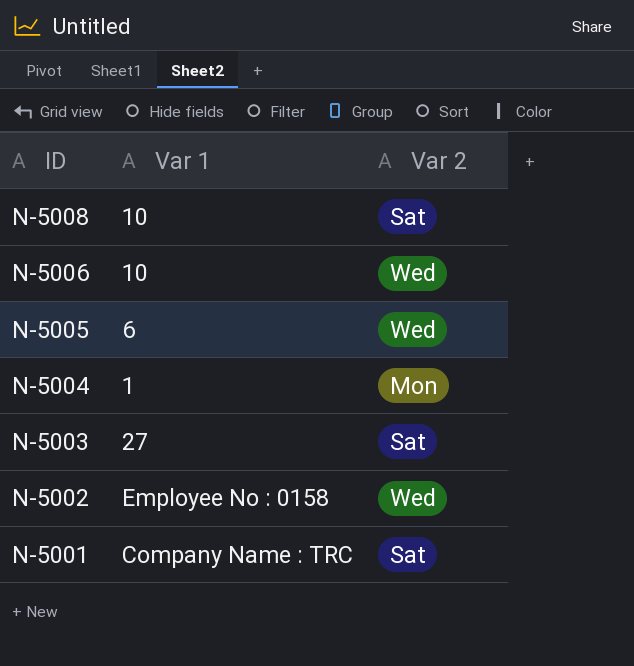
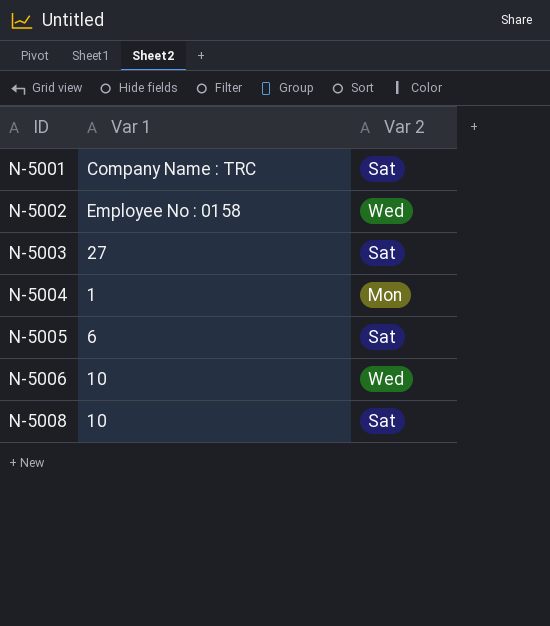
row order: ID descending -> ID ascending
N-5005 | Var 2: Wed -> Sat

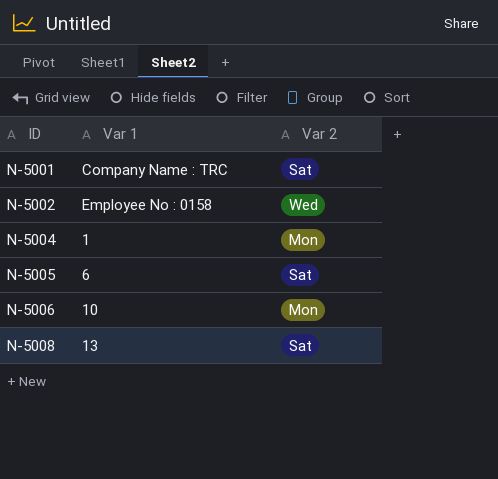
row N-5003: 27 | Sat -> none
N-5006 | Var 2: Wed -> Mon
N-5008 | Var 1: 10 -> 13

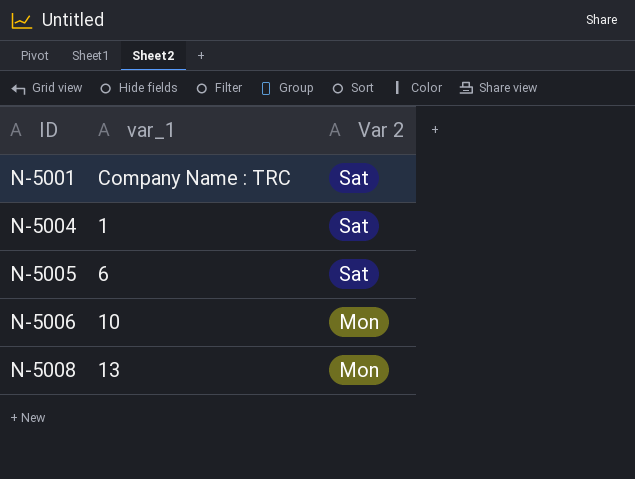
column name: Var 1 -> var_1
row N-5002: Employee No : 0158 | Wed -> none
N-5004 | Var 2: Mon -> Sat
N-5008 | Var 2: Sat -> Mon

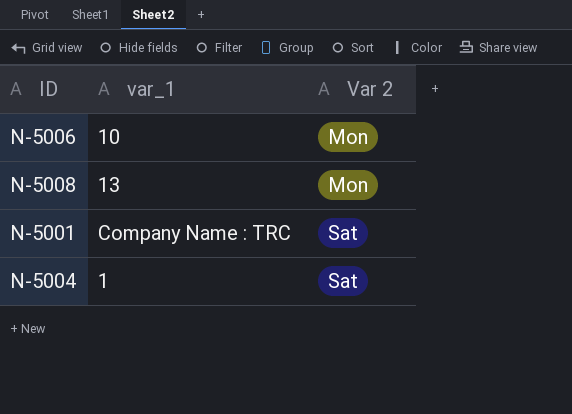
row order: ID ascending -> Var 2 ascending
row N-5005: 6 | Sat -> none

